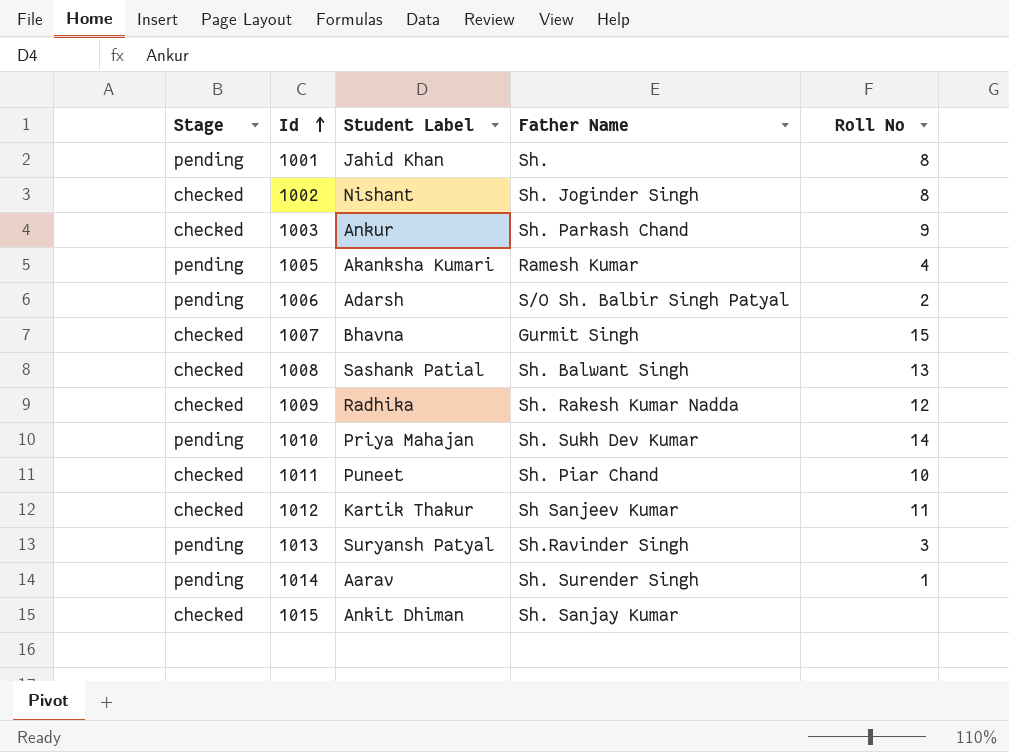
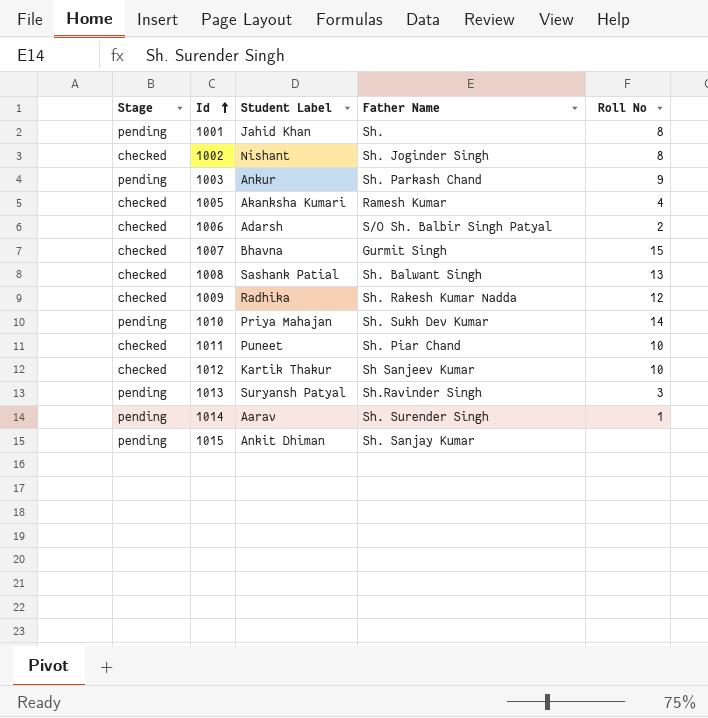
1003 | Stage: checked -> pending
1005 | Stage: pending -> checked
1006 | Stage: pending -> checked
1012 | Roll No: 11 -> 10
1015 | Stage: checked -> pending

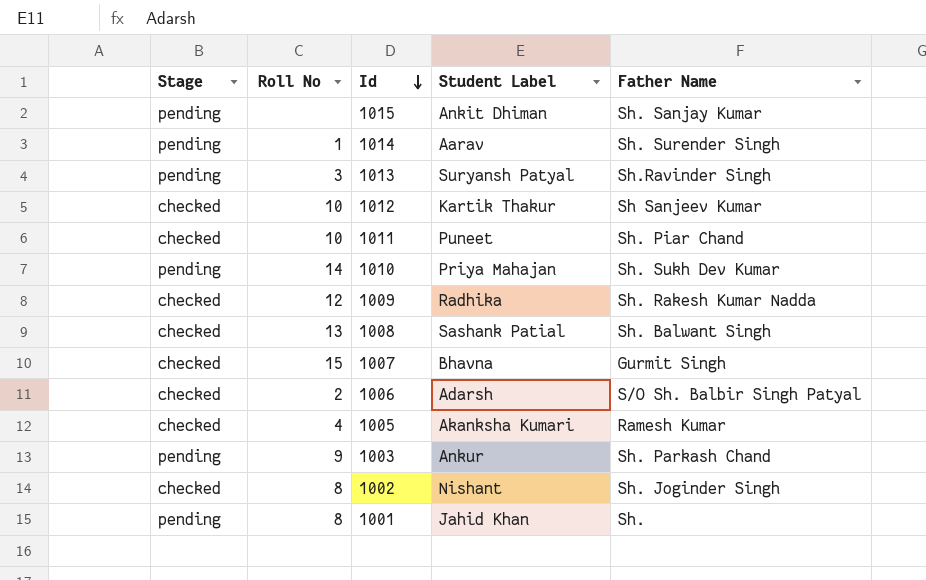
row order: Id ascending -> Id descending
column Roll No | position: 5 -> 2

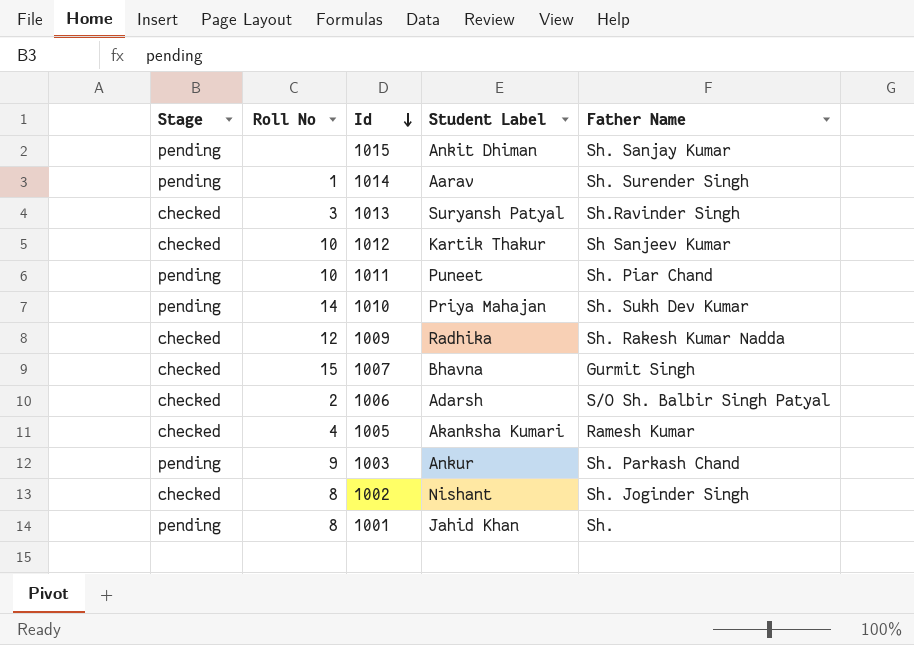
row 1008: checked | 13 | Sashank Patial | Sh. Balwant Singh -> none
1013 | Stage: pending -> checked
1011 | Stage: checked -> pending

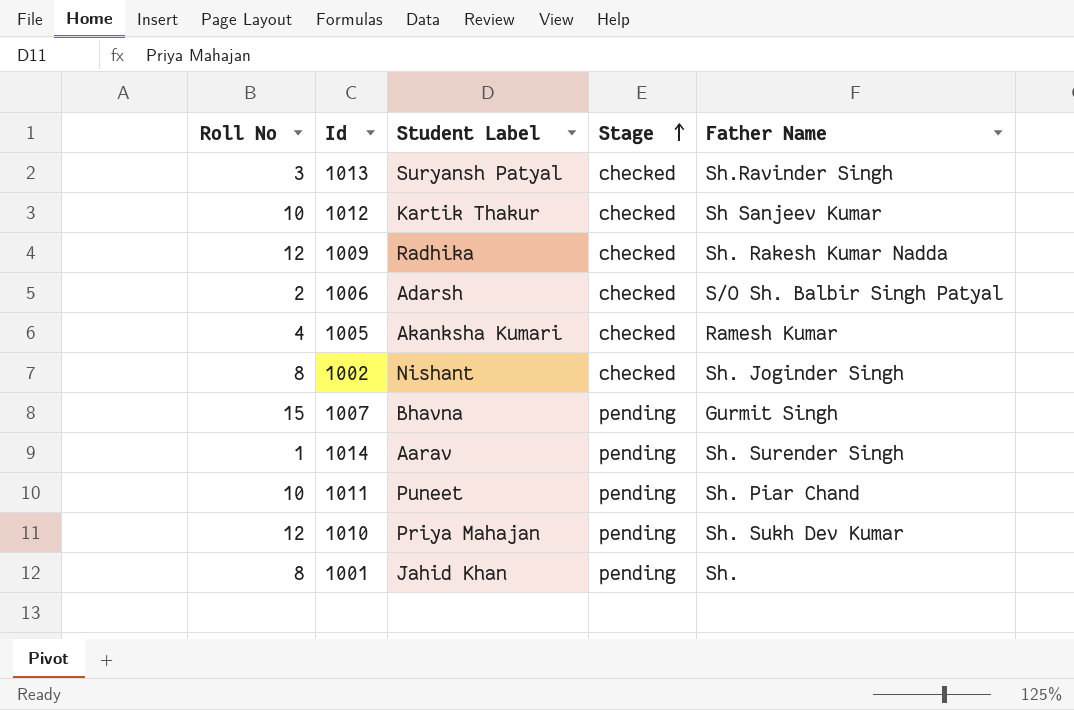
row order: Id descending -> Stage ascending
column Stage | position: 1 -> 4
row 1015: pending | none | Ankit Dhiman | Sh. Sanjay Kumar -> none
row 1003: pending | 9 | Ankur | Sh. Parkash Chand -> none
1007 | Stage: checked -> pending
1010 | Roll No: 14 -> 12

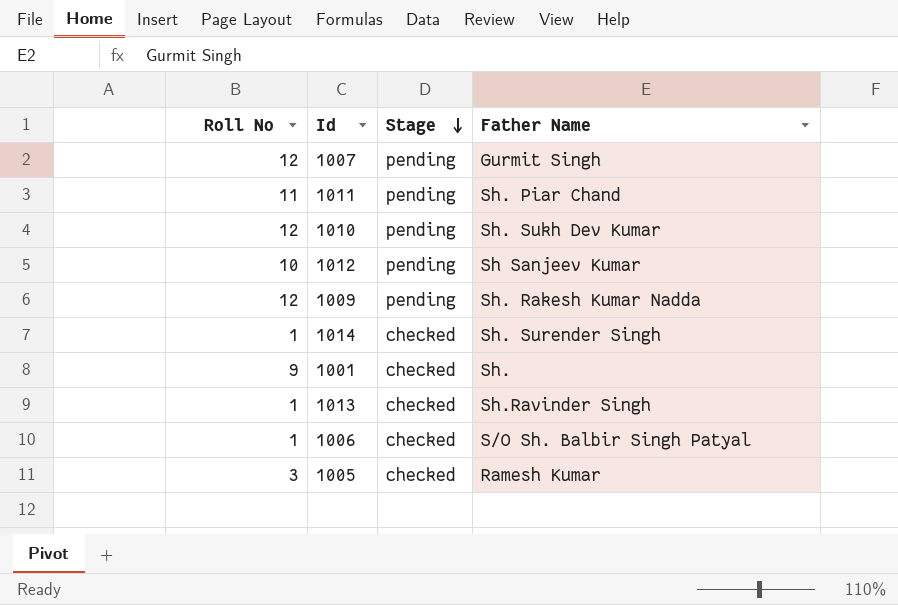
row order: Stage ascending -> Stage descending
column Student Label | position: 3 -> none
row 1002: 8 | Nishant | checked | Sh. Joginder Singh -> none
1007 | Roll No: 15 -> 12
1011 | Roll No: 10 -> 11
1012 | Stage: checked -> pending
1009 | Stage: checked -> pending
1014 | Stage: pending -> checked
1001 | Roll No: 8 -> 9
1001 | Stage: pending -> checked
1013 | Roll No: 3 -> 1
1006 | Roll No: 2 -> 1
1005 | Roll No: 4 -> 3

